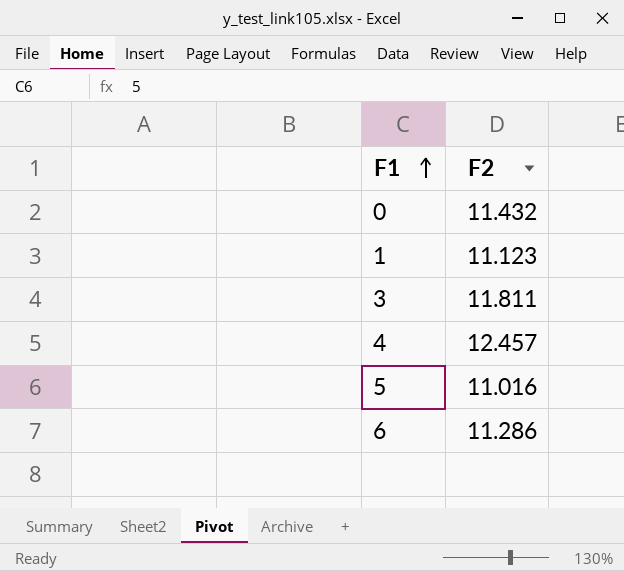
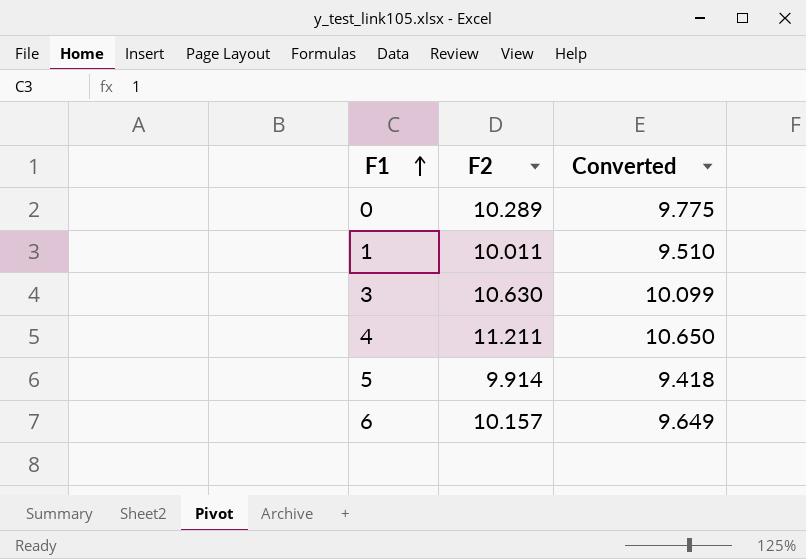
column Converted | formula: none -> [F2] * 0.95
0 | F2: 11.432 -> 10.289
1 | F2: 11.123 -> 10.011
3 | F2: 11.811 -> 10.630
4 | F2: 12.457 -> 11.211
5 | F2: 11.016 -> 9.914
6 | F2: 11.286 -> 10.157

